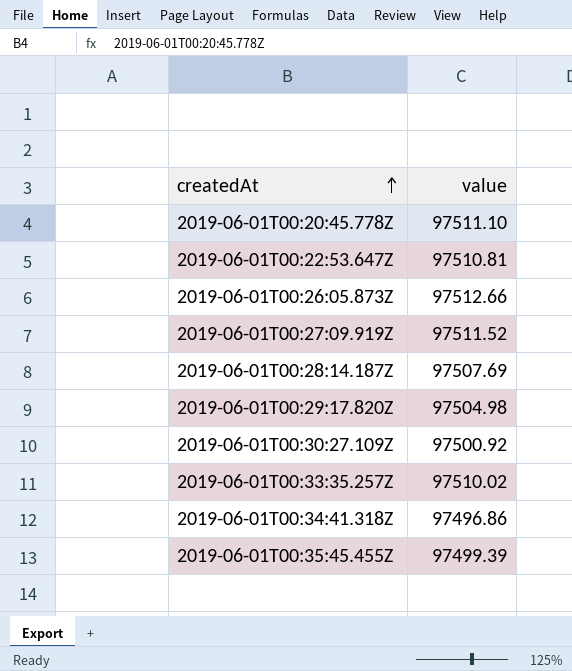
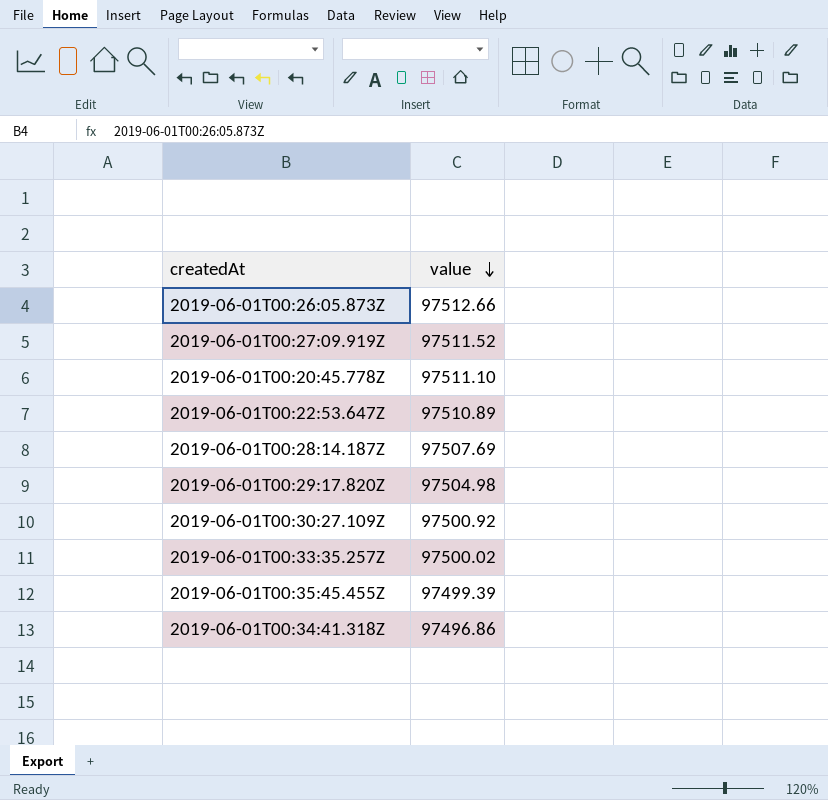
row order: createdAt ascending -> value descending
2019-06-01T00:22:53.647Z | value: 97510.81 -> 97510.89
2019-06-01T00:33:35.257Z | value: 97510.02 -> 97500.02

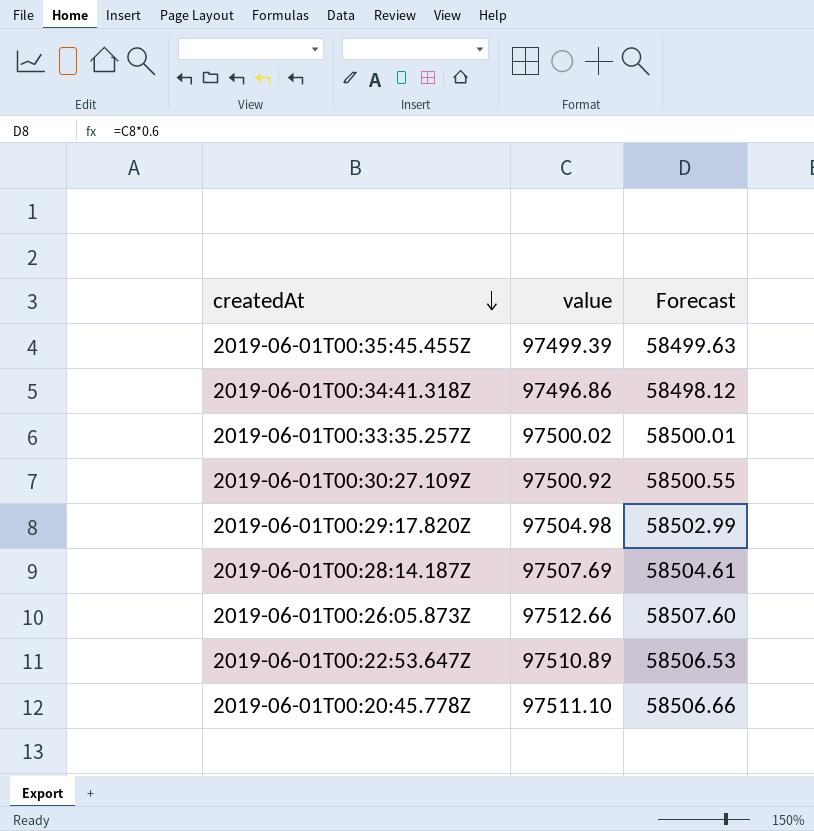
row order: value descending -> createdAt descending
column Forecast | formula: none -> [value] * 0.6
row 2019-06-01T00:27:09.919Z: 97511.52 -> none

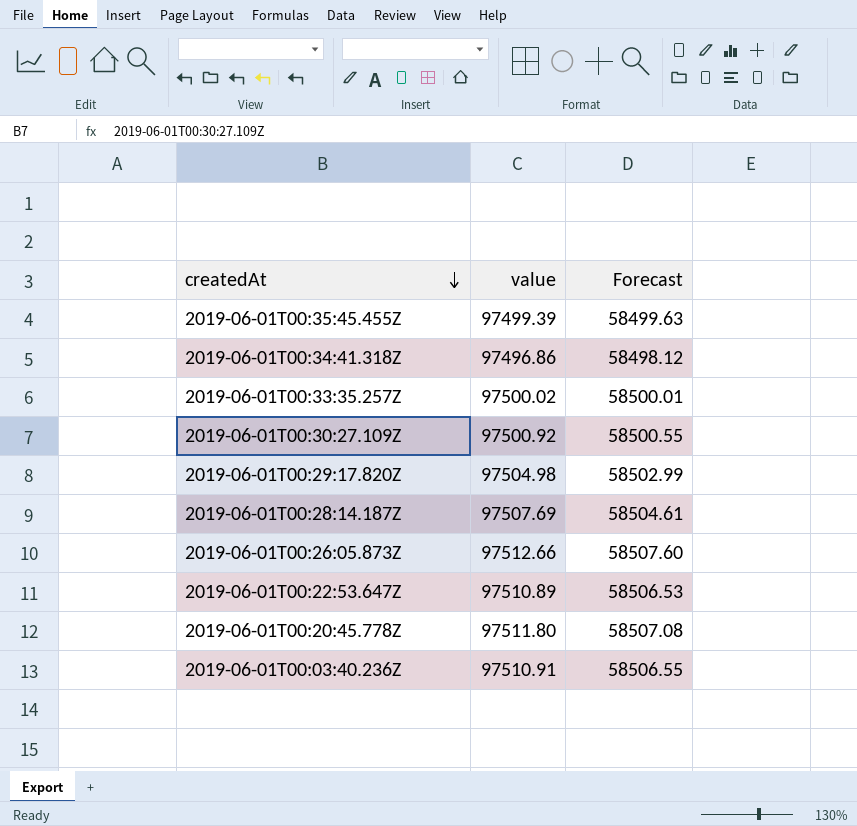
2019-06-01T00:20:45.778Z | value: 97511.10 -> 97511.80
2019-06-01T00:20:45.778Z | Forecast: 58506.66 -> 58507.08
row 2019-06-01T00:03:40.236Z: none -> 97510.91 | 58506.55

